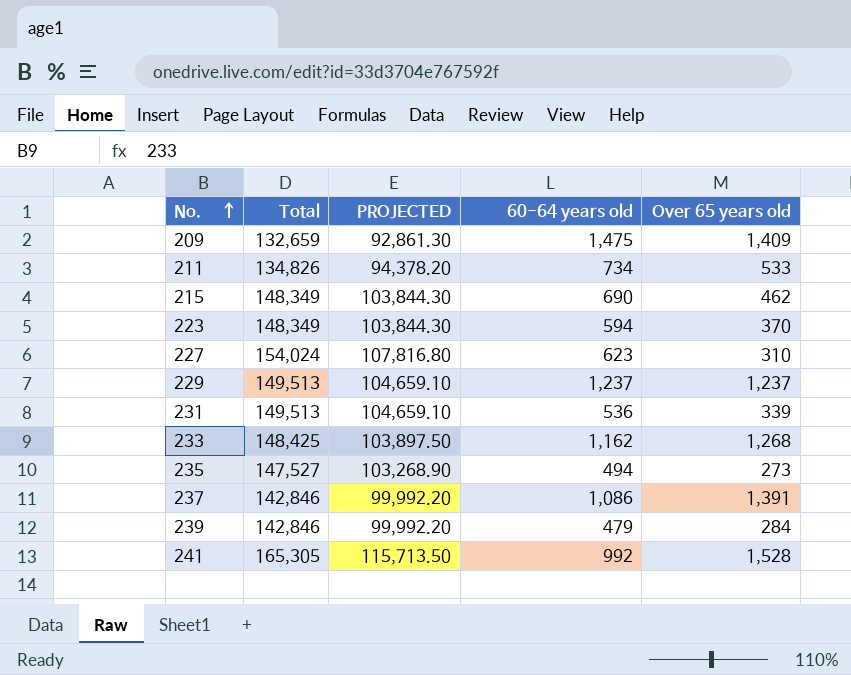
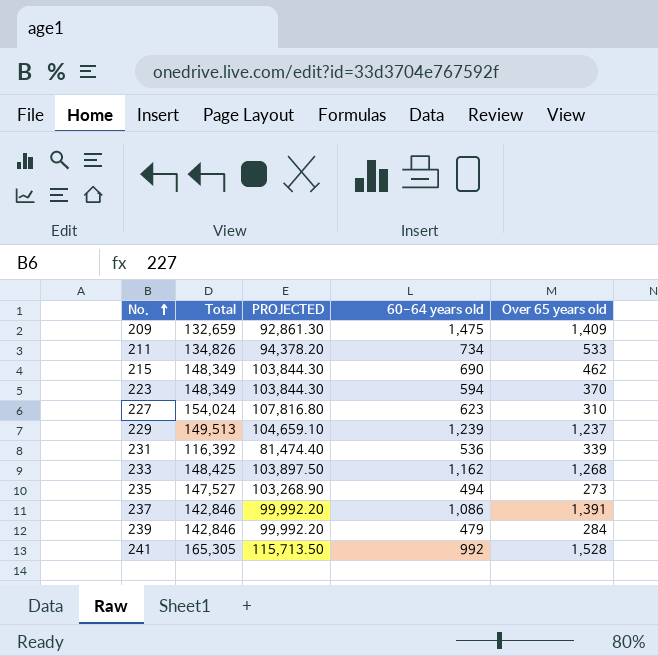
229 | 60-64 years old: 1,237 -> 1,239
231 | Total: 149,513 -> 116,392
231 | PROJECTED: 104,659.10 -> 81,474.40

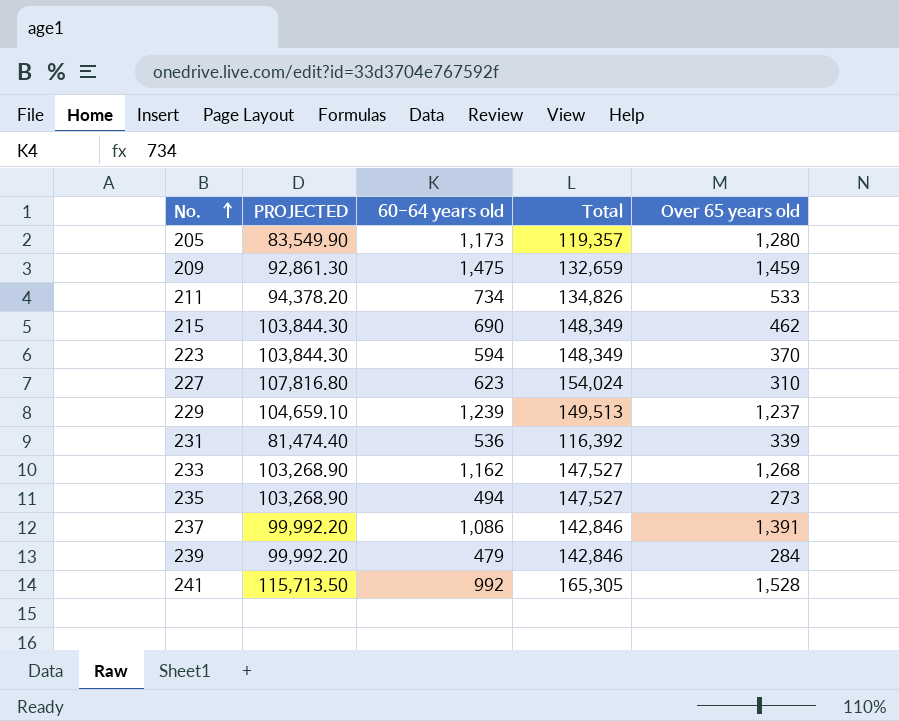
column Total | position: 2 -> 4
row 205: none -> 83,549.90 | 1,173 | 119,357 | 1,280
209 | Over 65 years old: 1,409 -> 1,459
233 | PROJECTED: 103,897.50 -> 103,268.90
233 | Total: 148,425 -> 147,527

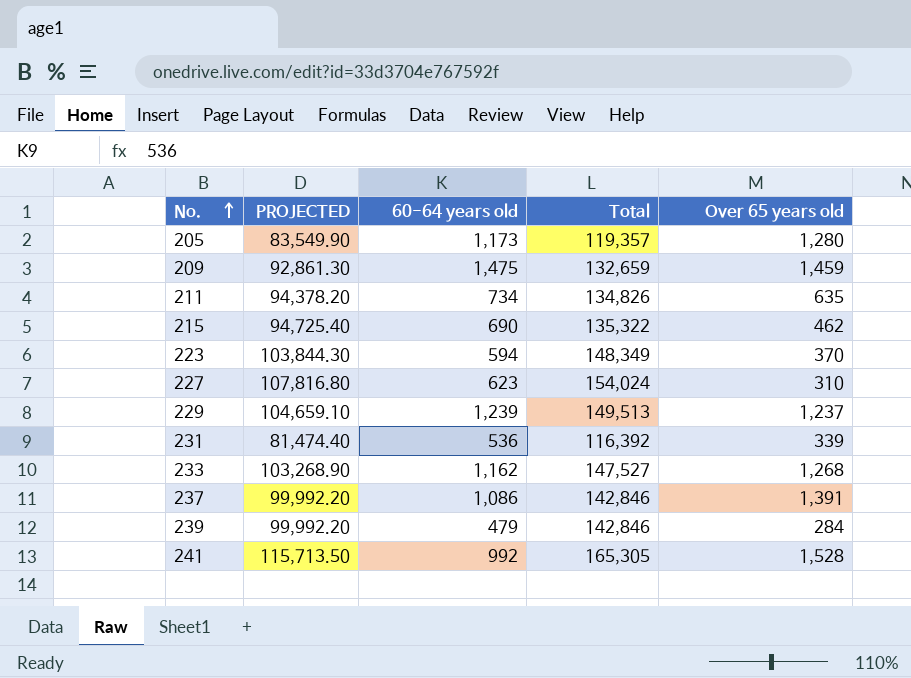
row 235: 103,268.90 | 494 | 147,527 | 273 -> none
211 | Over 65 years old: 533 -> 635
215 | PROJECTED: 103,844.30 -> 94,725.40
215 | Total: 148,349 -> 135,322

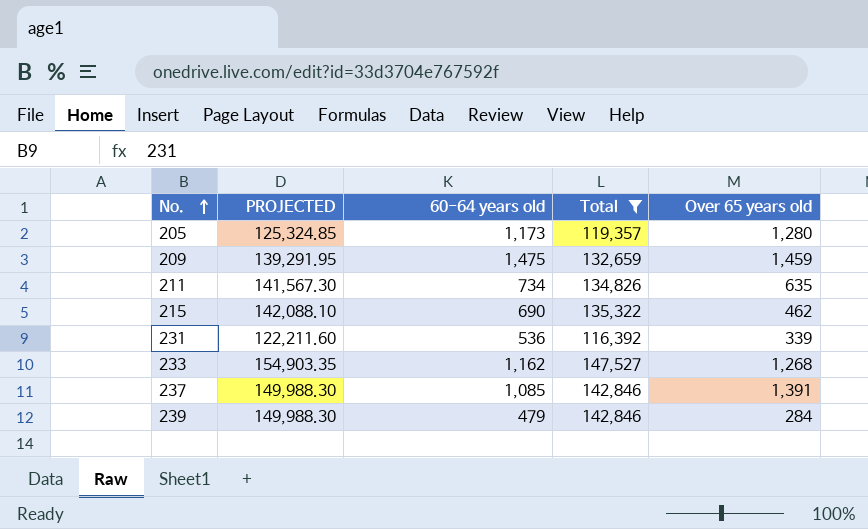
filter: none -> Total <= 147,527
column PROJECTED | formula: [Total] * 0.7 -> [Total] * 1.05
237 | 60-64 years old: 1,086 -> 1,085

